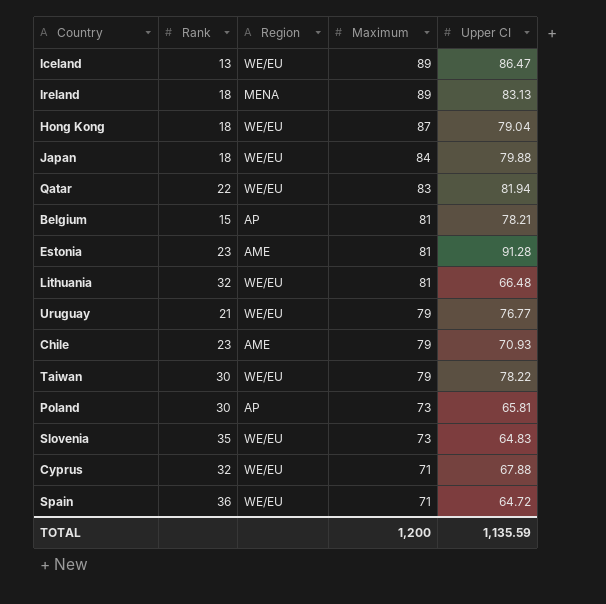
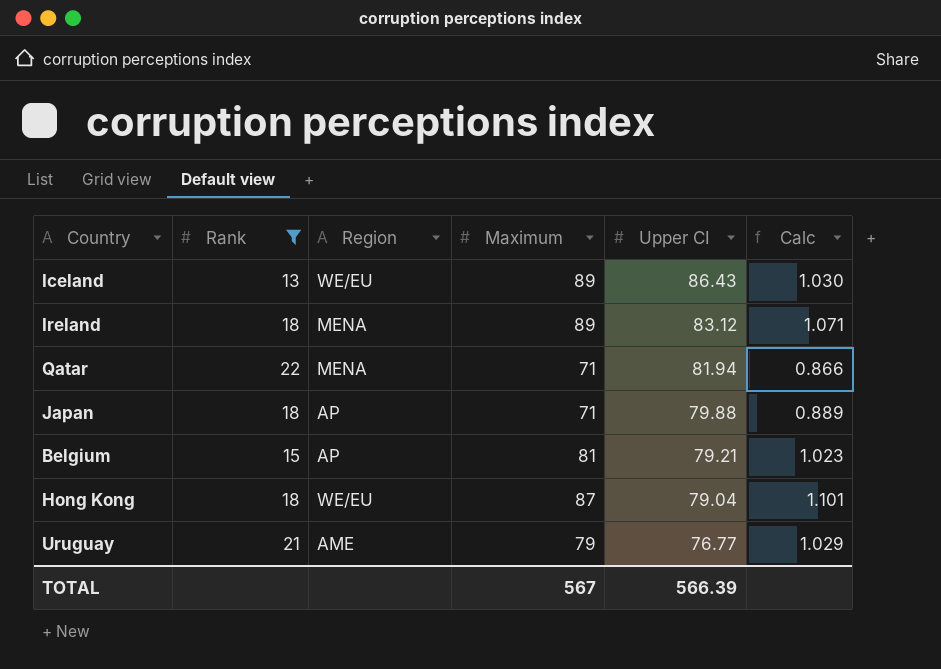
filter: none -> Rank <= 22
row order: Maximum descending -> Upper CI descending
column Calc | formula: none -> [Maximum] / [Upper CI]
Iceland | Upper CI: 86.47 -> 86.43
Ireland | Upper CI: 83.13 -> 83.12
Qatar | Region: WE/EU -> MENA
Qatar | Maximum: 83 -> 71
Japan | Region: WE/EU -> AP
Japan | Maximum: 84 -> 71
Belgium | Upper CI: 78.21 -> 79.21
Uruguay | Region: WE/EU -> AME
TOTAL | Maximum: 1,200 -> 567
TOTAL | Upper CI: 1,135.59 -> 566.39

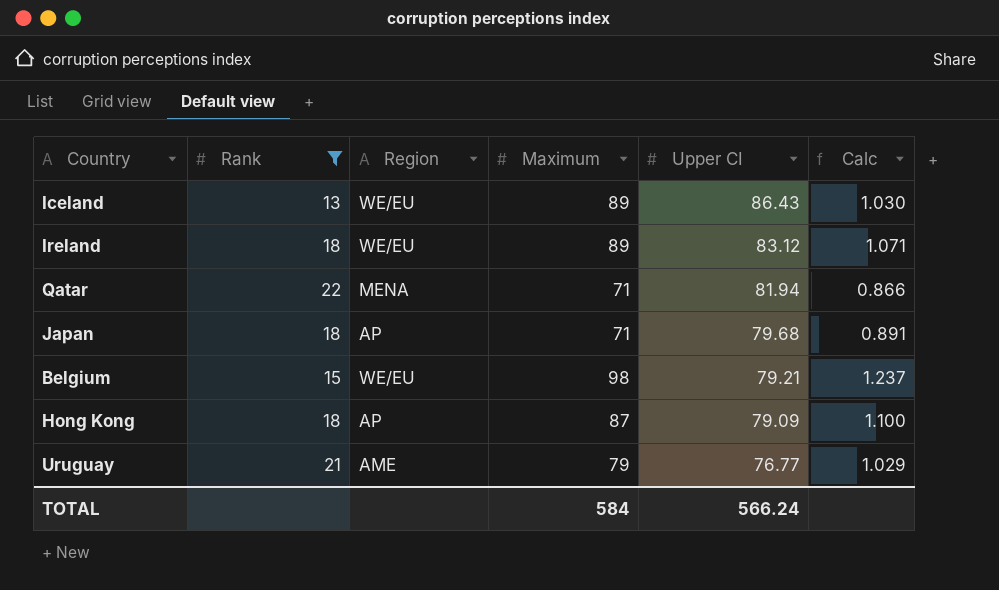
Ireland | Region: MENA -> WE/EU
Japan | Upper CI: 79.88 -> 79.68
Japan | Calc: 0.889 -> 0.891
Belgium | Region: AP -> WE/EU
Belgium | Maximum: 81 -> 98
Belgium | Calc: 1.023 -> 1.237
Hong Kong | Region: WE/EU -> AP
Hong Kong | Upper CI: 79.04 -> 79.09
Hong Kong | Calc: 1.101 -> 1.100
TOTAL | Maximum: 567 -> 584
TOTAL | Upper CI: 566.39 -> 566.24

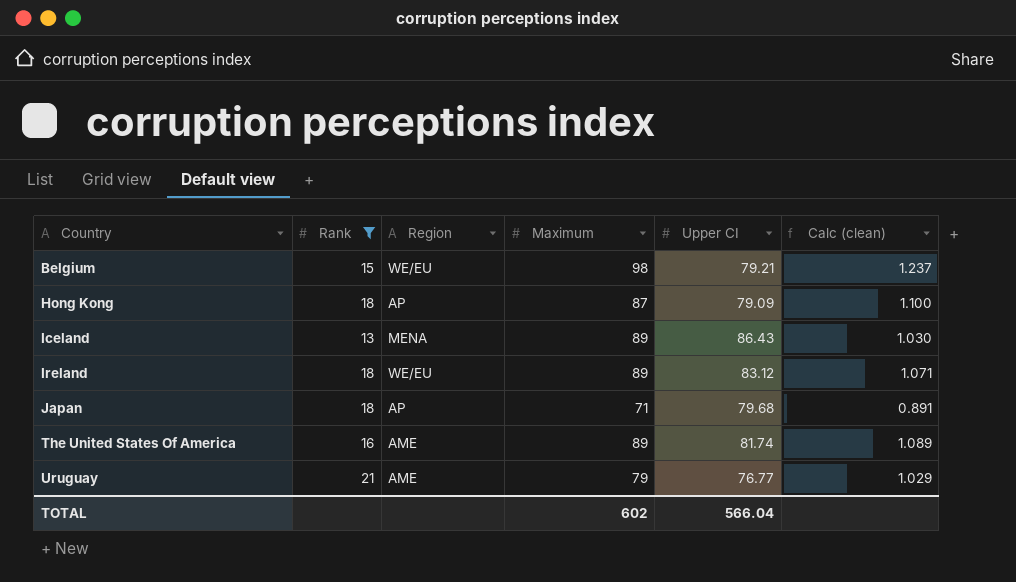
row order: Upper CI descending -> Country ascending
column name: Calc -> Calc (clean)
row Qatar: 22 | MENA | 71 | 81.94 | 0.866 -> none
Iceland | Region: WE/EU -> MENA
row The United States Of America: none -> 16 | AME | 89 | 81.74 | 1.089
TOTAL | Maximum: 584 -> 602
TOTAL | Upper CI: 566.24 -> 566.04

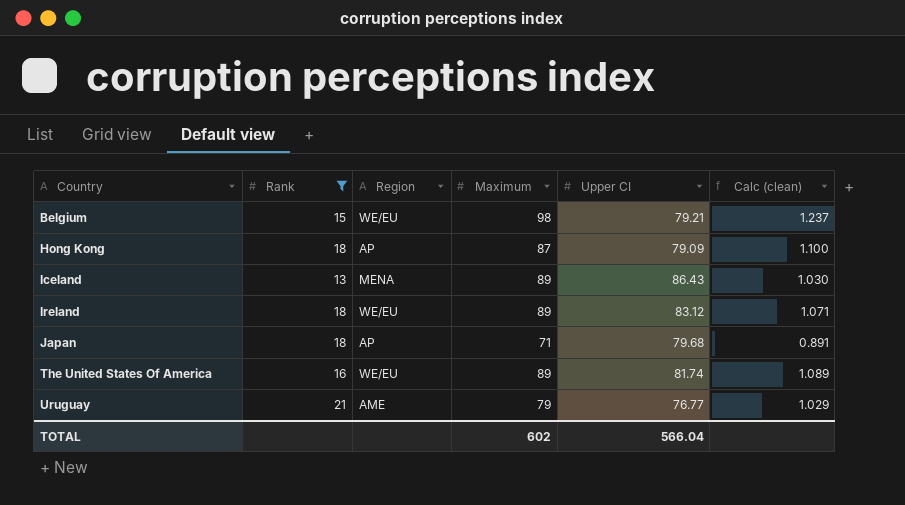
The United States Of America | Region: AME -> WE/EU

